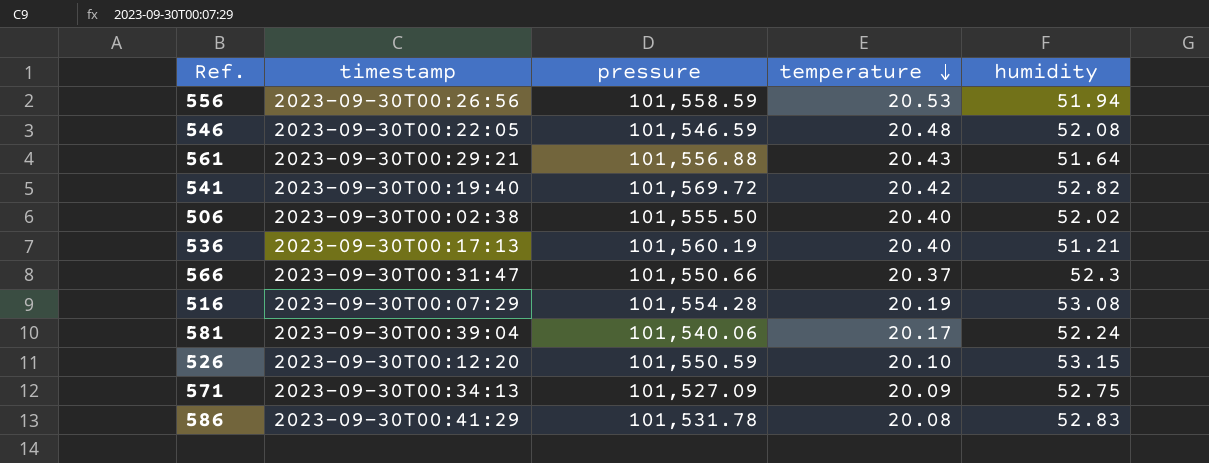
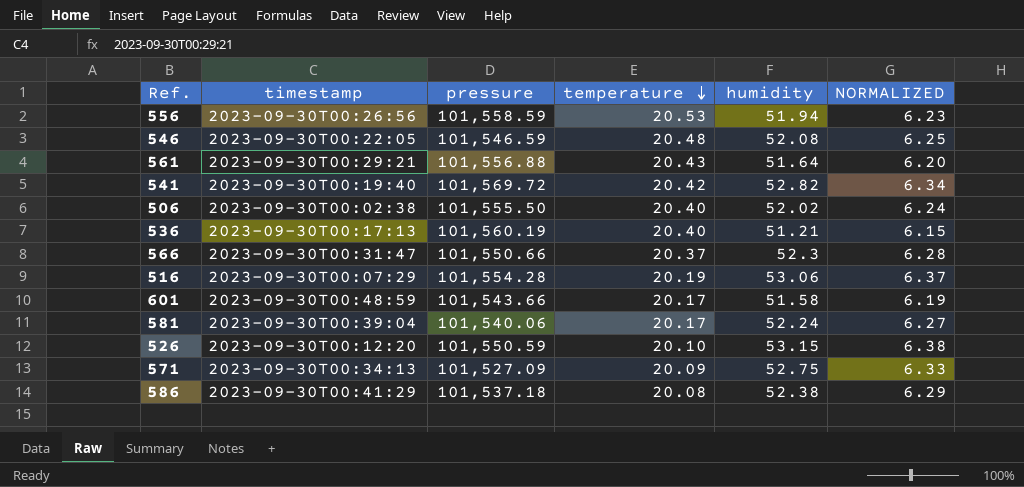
column NORMALIZED | formula: none -> [humidity] * 0.12
516 | humidity: 53.08 -> 53.06
row 601: none -> 2023-09-30T00:48:59 | 101,543.66 | 20.17 | 51.58 | 6.19
586 | pressure: 101,531.78 -> 101,537.18
586 | humidity: 52.83 -> 52.38

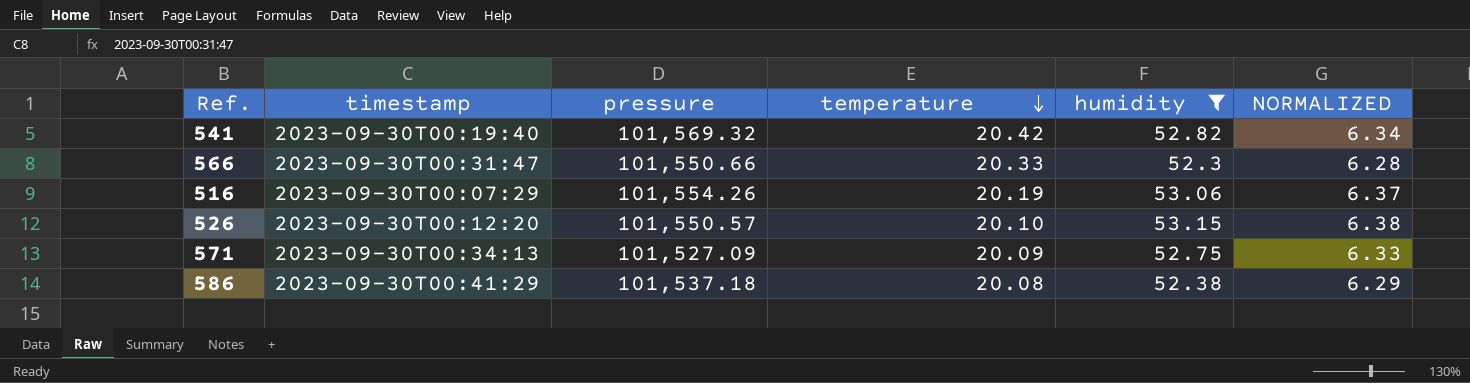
filter: none -> humidity >= 52.3
541 | pressure: 101,569.72 -> 101,569.32
566 | temperature: 20.37 -> 20.33
516 | pressure: 101,554.28 -> 101,554.26
526 | pressure: 101,550.59 -> 101,550.57

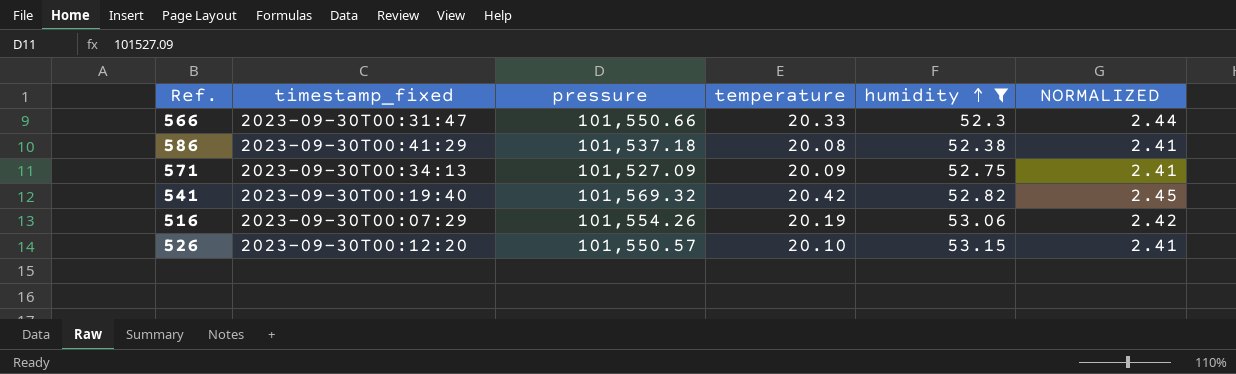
row order: temperature descending -> humidity ascending
column name: timestamp -> timestamp_fixed
column NORMALIZED | formula: [humidity] * 0.12 -> [temperature] * 0.12

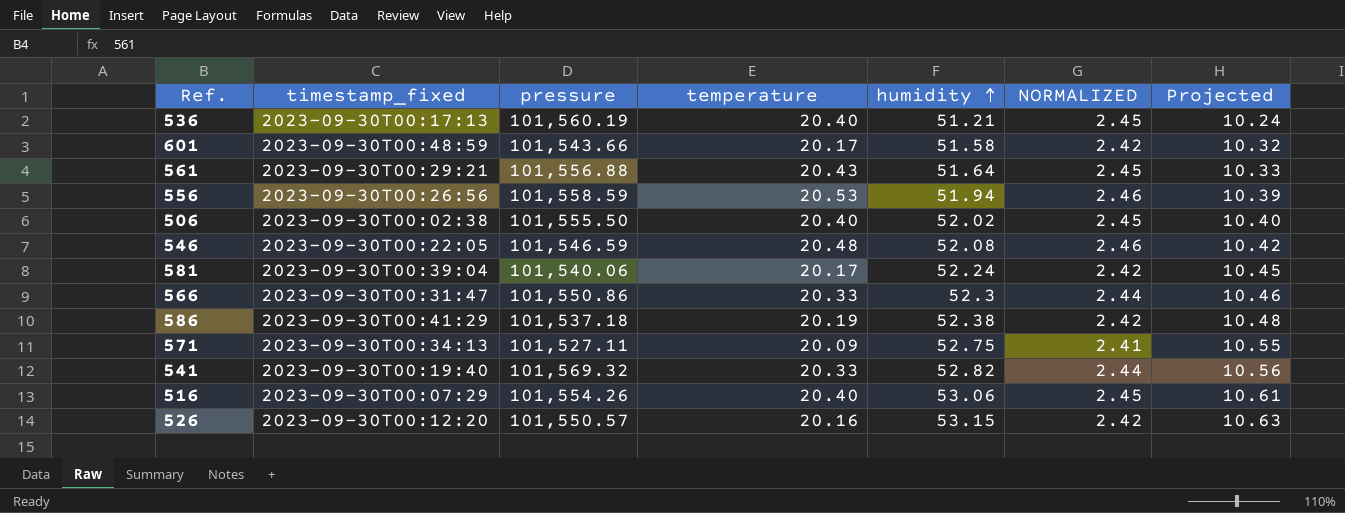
filter: humidity >= 52.3 -> none
column Projected | formula: none -> [humidity] * 0.2
566 | pressure: 101,550.66 -> 101,550.86
586 | temperature: 20.08 -> 20.19
586 | NORMALIZED: 2.41 -> 2.42
571 | pressure: 101,527.09 -> 101,527.11
541 | temperature: 20.42 -> 20.33
541 | NORMALIZED: 2.45 -> 2.44
516 | temperature: 20.19 -> 20.40
516 | NORMALIZED: 2.42 -> 2.45
526 | temperature: 20.10 -> 20.16
526 | NORMALIZED: 2.41 -> 2.42

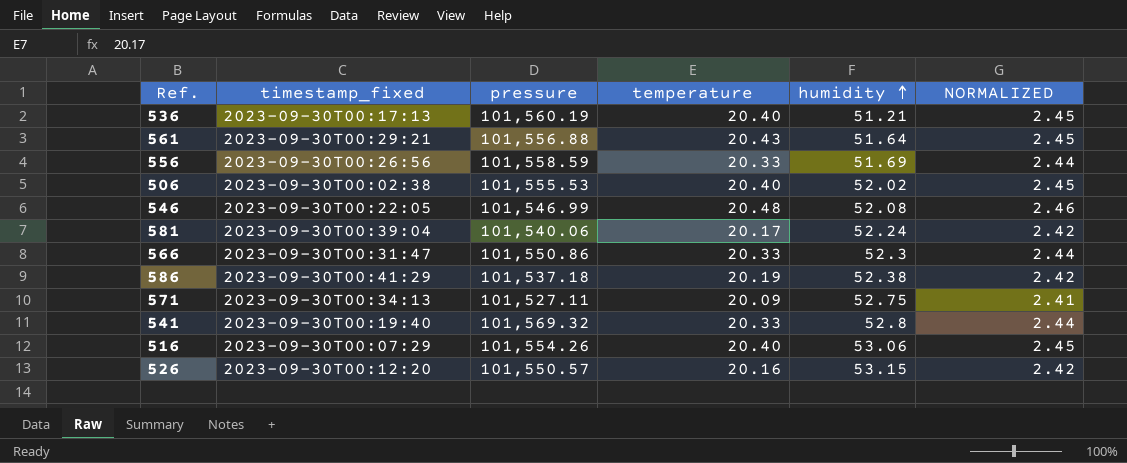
column Projected | formula: [humidity] * 0.2 -> none
row 601: 2023-09-30T00:48:59 | 101,543.66 | 20.17 | 51.58 | 2.42 | 10.32 -> none
556 | temperature: 20.53 -> 20.33
556 | humidity: 51.94 -> 51.69
556 | NORMALIZED: 2.46 -> 2.44
506 | pressure: 101,555.50 -> 101,555.53
546 | pressure: 101,546.59 -> 101,546.99
541 | humidity: 52.82 -> 52.8

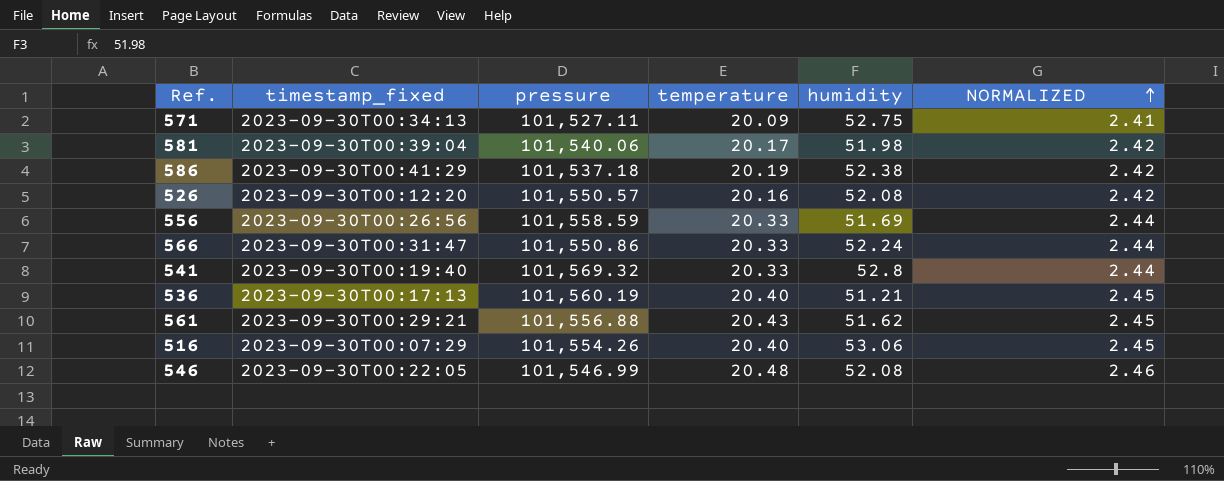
row order: humidity ascending -> NORMALIZED ascending
row 506: 2023-09-30T00:02:38 | 101,555.53 | 20.40 | 52.02 | 2.45 -> none
581 | humidity: 52.24 -> 51.98
526 | humidity: 53.15 -> 52.08
566 | humidity: 52.3 -> 52.24
561 | humidity: 51.64 -> 51.62

